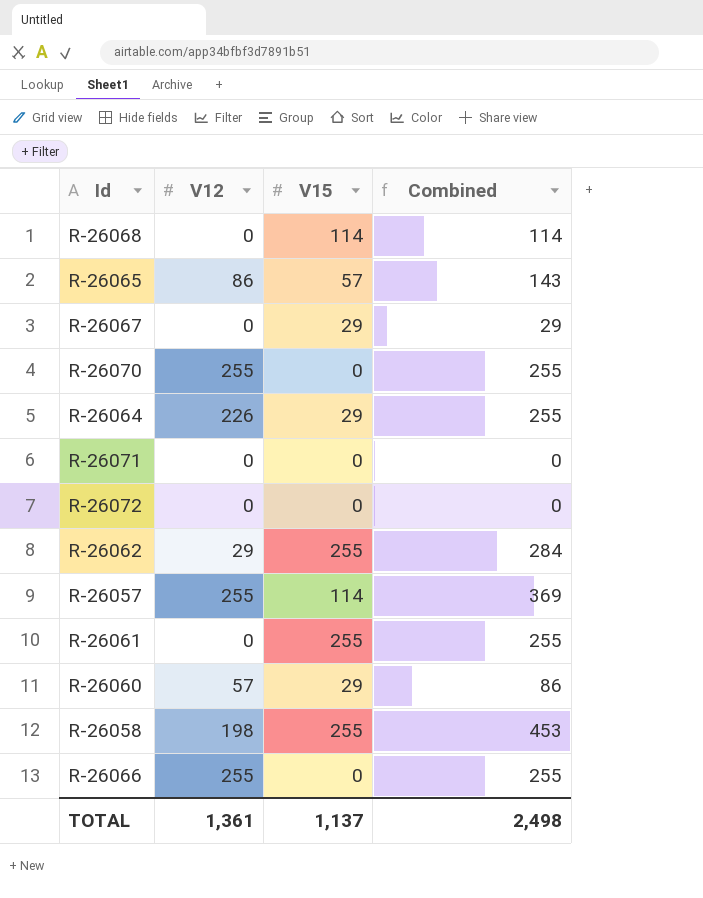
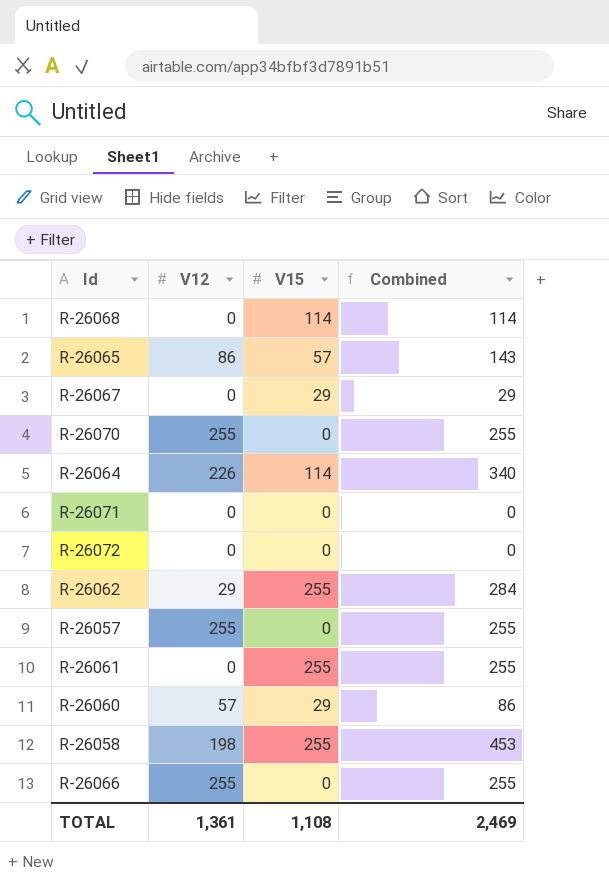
R-26064 | V15: 29 -> 114
R-26064 | Combined: 255 -> 340
R-26057 | V15: 114 -> 0
R-26057 | Combined: 369 -> 255
TOTAL | V15: 1,137 -> 1,108
TOTAL | Combined: 2,498 -> 2,469

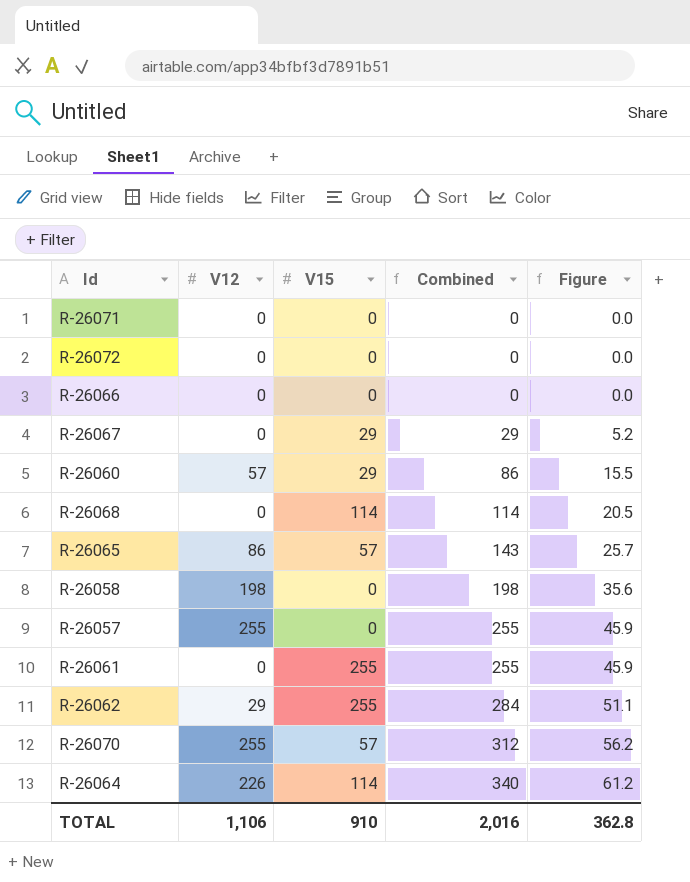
row order: none -> Combined ascending
column Figure | formula: none -> [Combined] * 0.18
R-26066 | V12: 255 -> 0
R-26066 | Combined: 255 -> 0
R-26058 | V15: 255 -> 0
R-26058 | Combined: 453 -> 198
R-26070 | V15: 0 -> 57
R-26070 | Combined: 255 -> 312
TOTAL | V12: 1,361 -> 1,106
TOTAL | V15: 1,108 -> 910
TOTAL | Combined: 2,469 -> 2,016

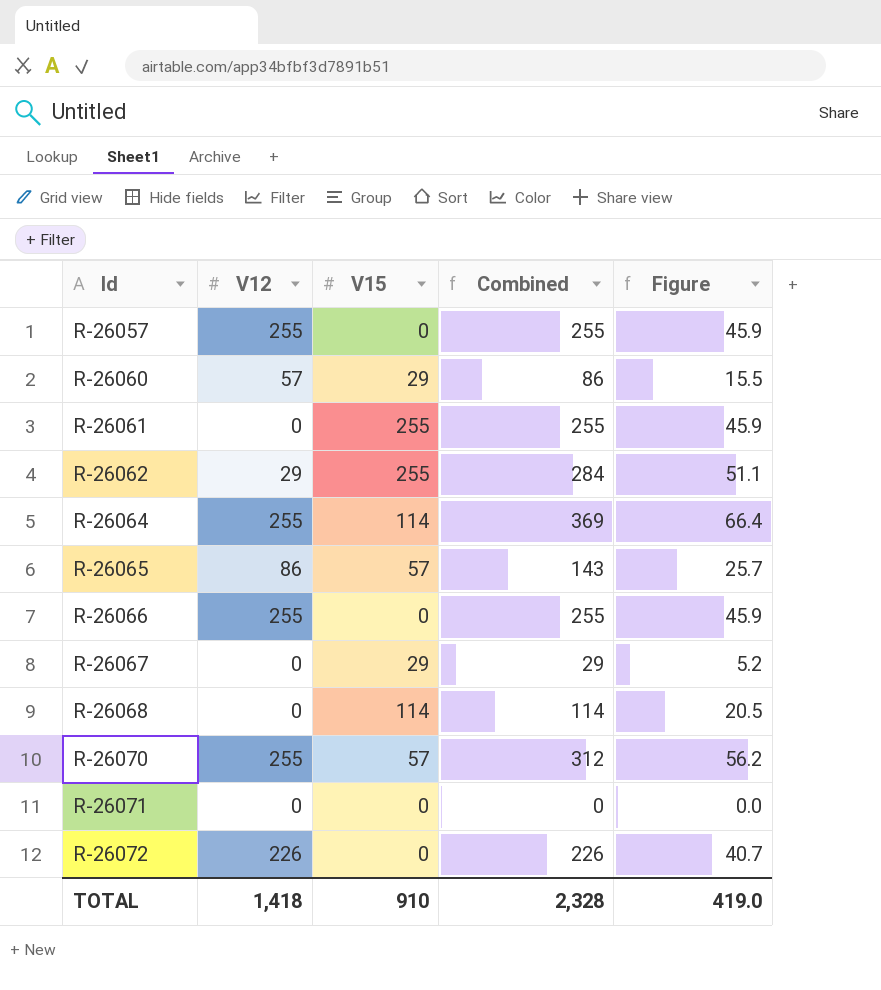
row order: Combined ascending -> Id ascending
row R-26058: 198 | 0 | 198 | 35.6 -> none
R-26064 | V12: 226 -> 255
R-26064 | Combined: 340 -> 369
R-26064 | Figure: 61.2 -> 66.4
R-26066 | V12: 0 -> 255
R-26066 | Combined: 0 -> 255
R-26066 | Figure: 0.0 -> 45.9
R-26072 | V12: 0 -> 226
R-26072 | Combined: 0 -> 226
R-26072 | Figure: 0.0 -> 40.7
TOTAL | V12: 1,106 -> 1,418
TOTAL | Combined: 2,016 -> 2,328
TOTAL | Figure: 362.8 -> 419.0

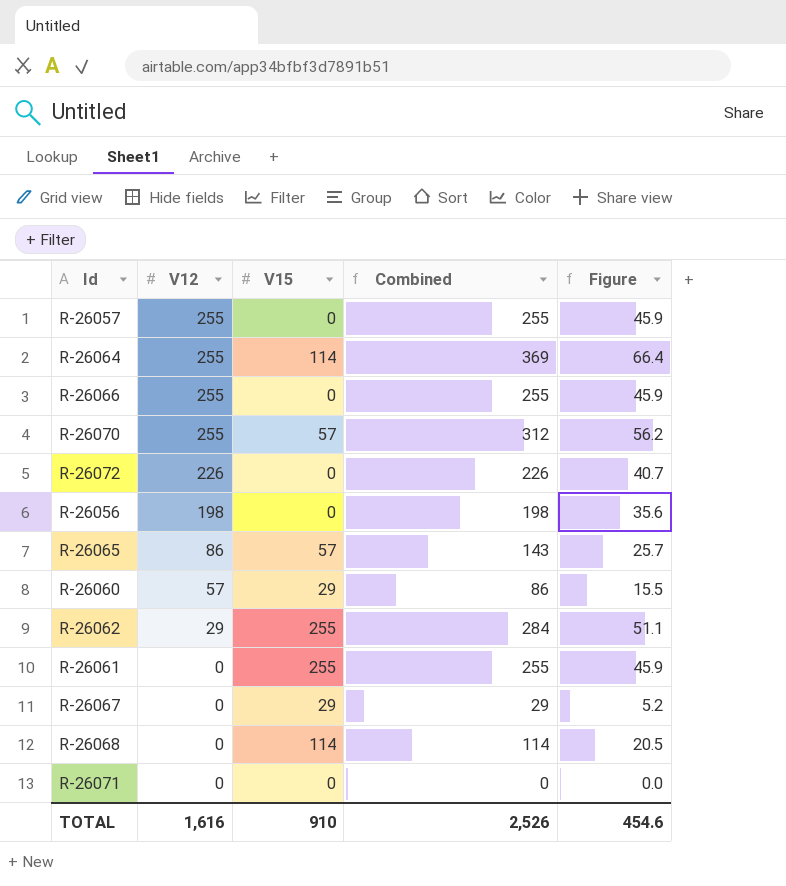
row order: Id ascending -> V12 descending
row R-26056: none -> 198 | 0 | 198 | 35.6
TOTAL | V12: 1,418 -> 1,616
TOTAL | Combined: 2,328 -> 2,526
TOTAL | Figure: 419.0 -> 454.6

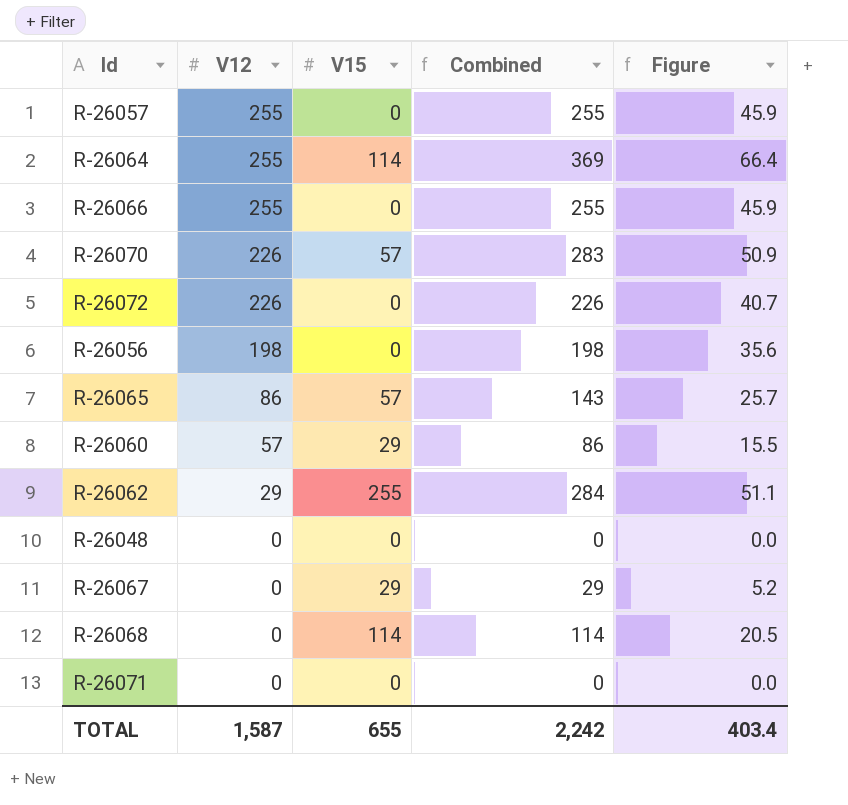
row R-26061: 0 | 255 | 255 | 45.9 -> none
R-26070 | V12: 255 -> 226
R-26070 | Combined: 312 -> 283
R-26070 | Figure: 56.2 -> 50.9
row R-26048: none -> 0 | 0 | 0 | 0.0
TOTAL | V12: 1,616 -> 1,587
TOTAL | V15: 910 -> 655
TOTAL | Combined: 2,526 -> 2,242
TOTAL | Figure: 454.6 -> 403.4

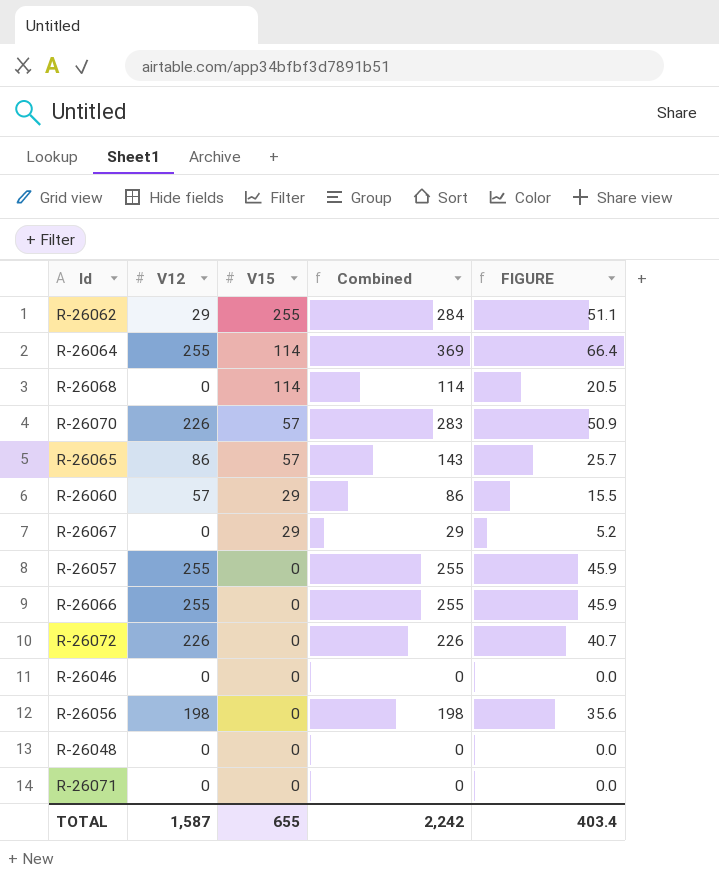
row order: V12 descending -> V15 descending
column name: Figure -> FIGURE
row R-26046: none -> 0 | 0 | 0 | 0.0

